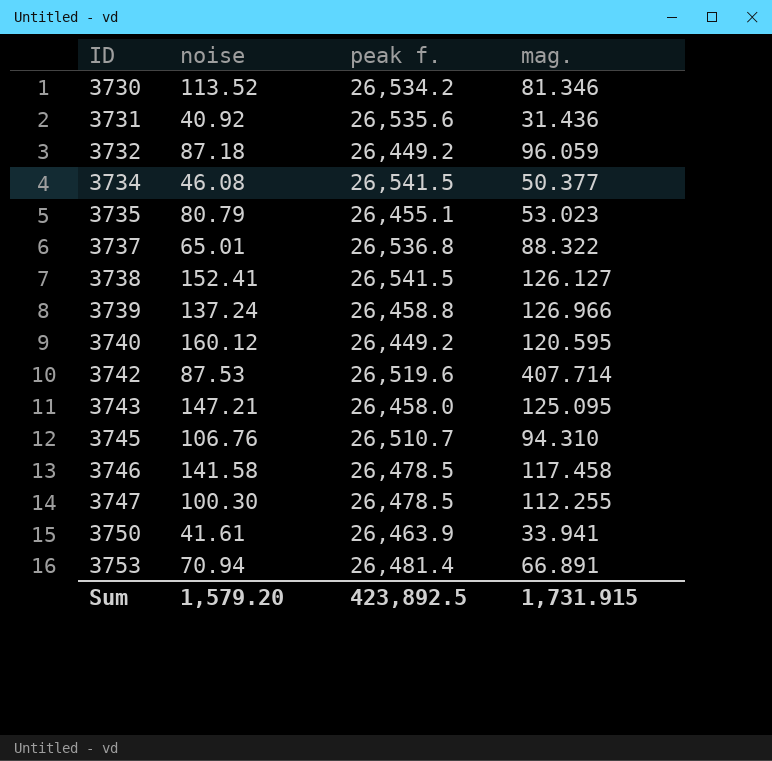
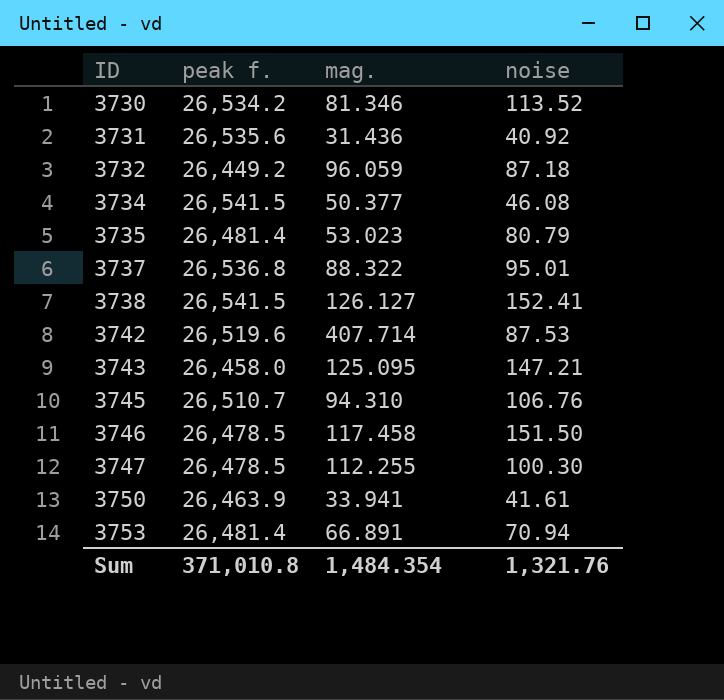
column noise | position: 2 -> 4
row 3739: 137.24 | 26,458.8 | 126.966 -> none
row 3740: 160.12 | 26,449.2 | 120.595 -> none
3735 | peak f.: 26,455.1 -> 26,481.4
3737 | noise: 65.01 -> 95.01
3746 | noise: 141.58 -> 151.50
Sum | peak f.: 423,892.5 -> 371,010.8
Sum | mag.: 1,731.915 -> 1,484.354
Sum | noise: 1,579.20 -> 1,321.76

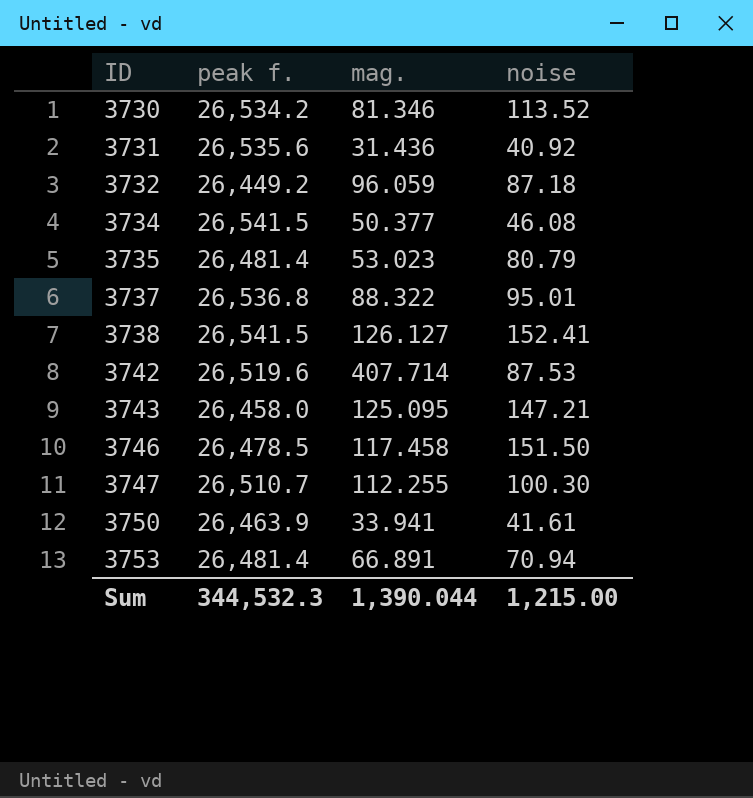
row 3745: 26,510.7 | 94.310 | 106.76 -> none
3747 | peak f.: 26,478.5 -> 26,510.7
Sum | peak f.: 371,010.8 -> 344,532.3
Sum | mag.: 1,484.354 -> 1,390.044
Sum | noise: 1,321.76 -> 1,215.00

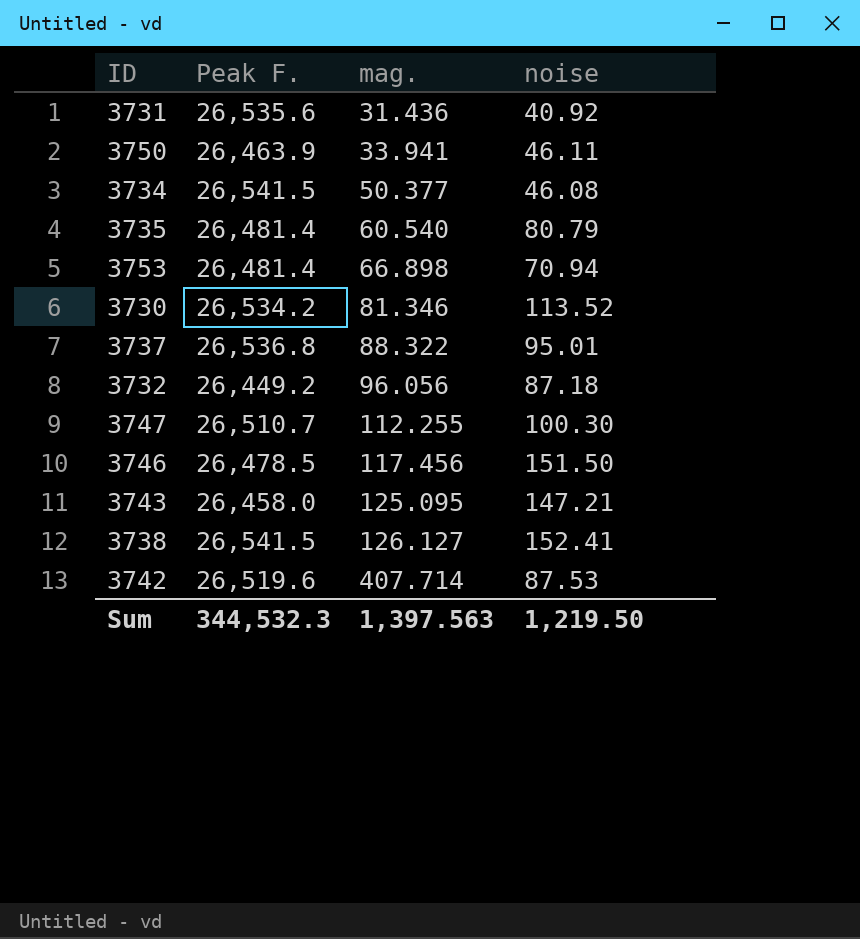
row order: ID ascending -> mag. ascending
column name: peak f. -> Peak F.
3750 | noise: 41.61 -> 46.11
3735 | mag.: 53.023 -> 60.540
3753 | mag.: 66.891 -> 66.898
3732 | mag.: 96.059 -> 96.056
3746 | mag.: 117.458 -> 117.456
Sum | mag.: 1,390.044 -> 1,397.563
Sum | noise: 1,215.00 -> 1,219.50

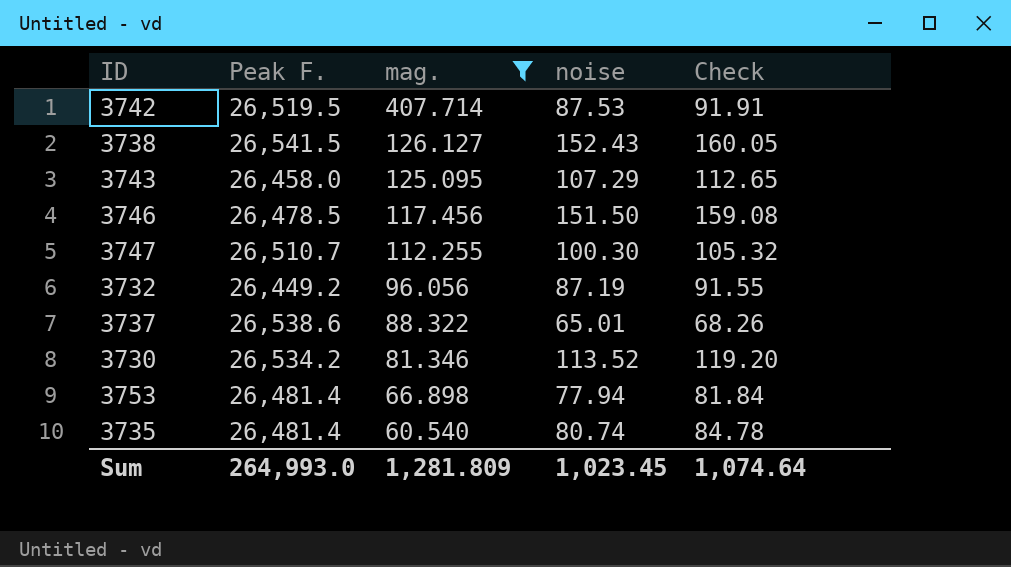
filter: none -> mag. >= 60.540
row order: mag. ascending -> mag. descending
column Check | formula: none -> [noise] * 1.05
3742 | Peak F.: 26,519.6 -> 26,519.5
3738 | noise: 152.41 -> 152.43
3743 | noise: 147.21 -> 107.29
3732 | noise: 87.18 -> 87.19
3737 | Peak F.: 26,536.8 -> 26,538.6
3737 | noise: 95.01 -> 65.01
3753 | noise: 70.94 -> 77.94
3735 | noise: 80.79 -> 80.74
Sum | Peak F.: 344,532.3 -> 264,993.0
Sum | mag.: 1,397.563 -> 1,281.809
Sum | noise: 1,219.50 -> 1,023.45

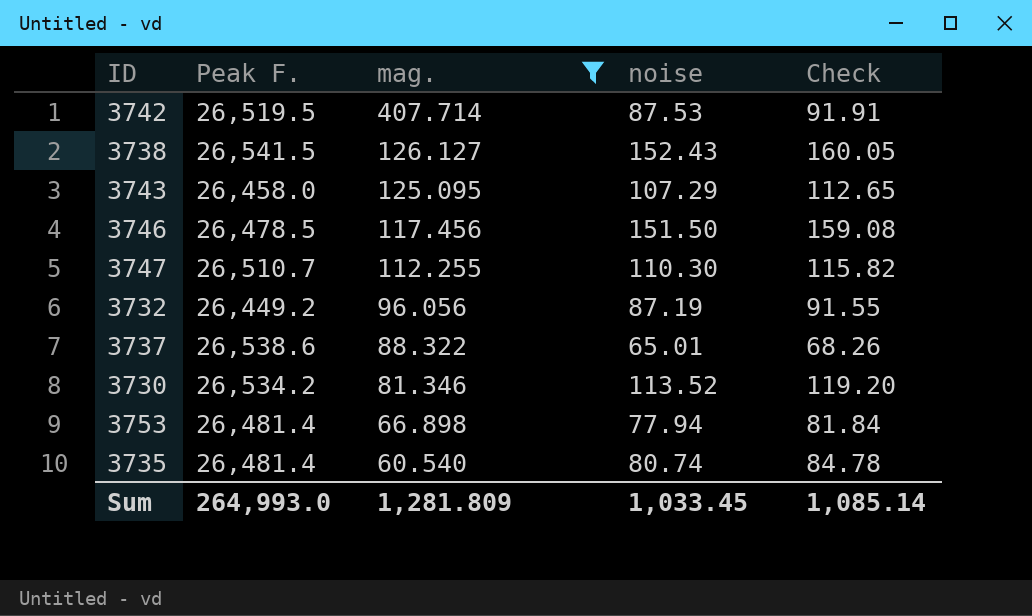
3747 | noise: 100.30 -> 110.30
3747 | Check: 105.32 -> 115.82
Sum | noise: 1,023.45 -> 1,033.45
Sum | Check: 1,074.64 -> 1,085.14

